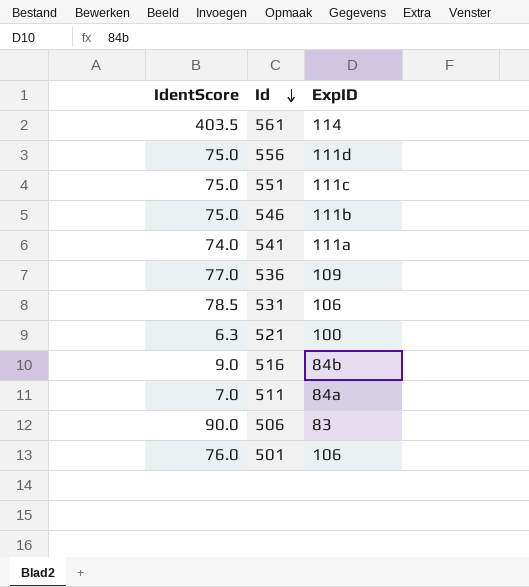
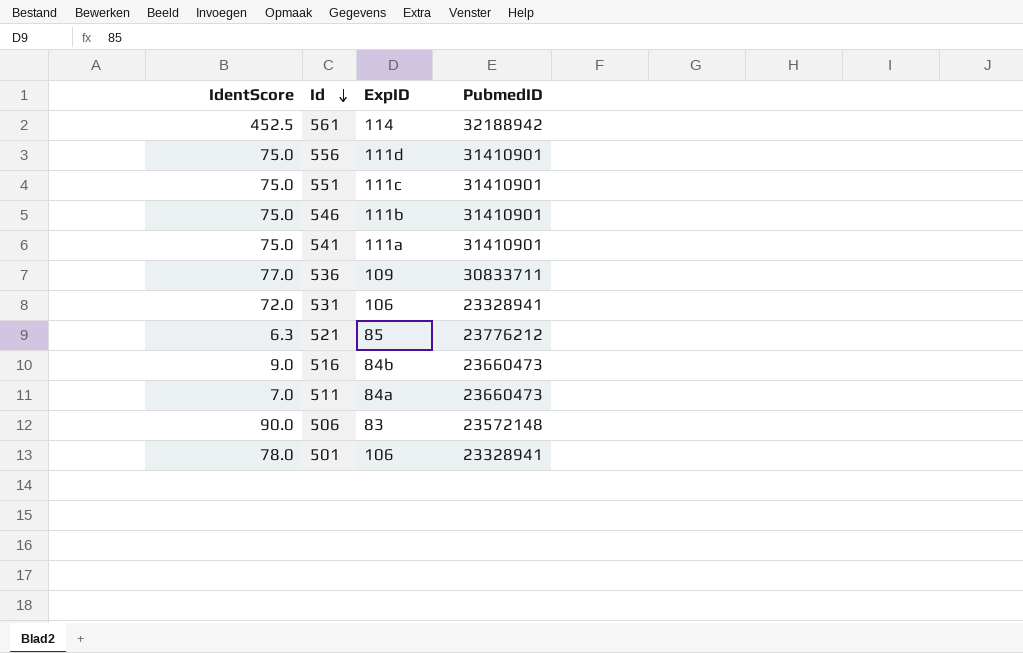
column PubmedID | position: none -> 4
561 | IdentScore: 403.5 -> 452.5
541 | IdentScore: 74.0 -> 75.0
531 | IdentScore: 78.5 -> 72.0
521 | ExpID: 100 -> 85
501 | IdentScore: 76.0 -> 78.0

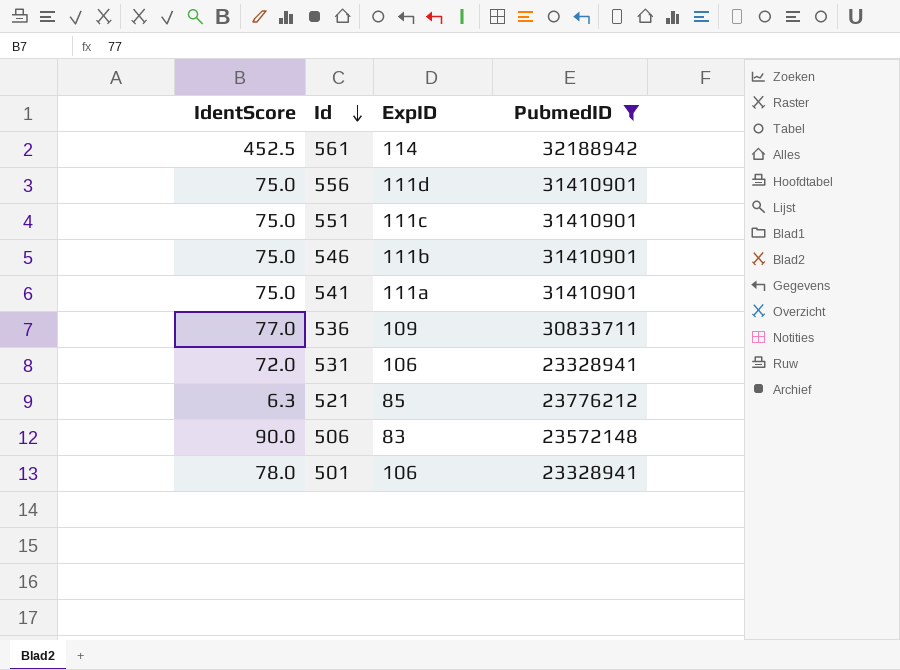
filter: none -> PubmedID != 23660473

